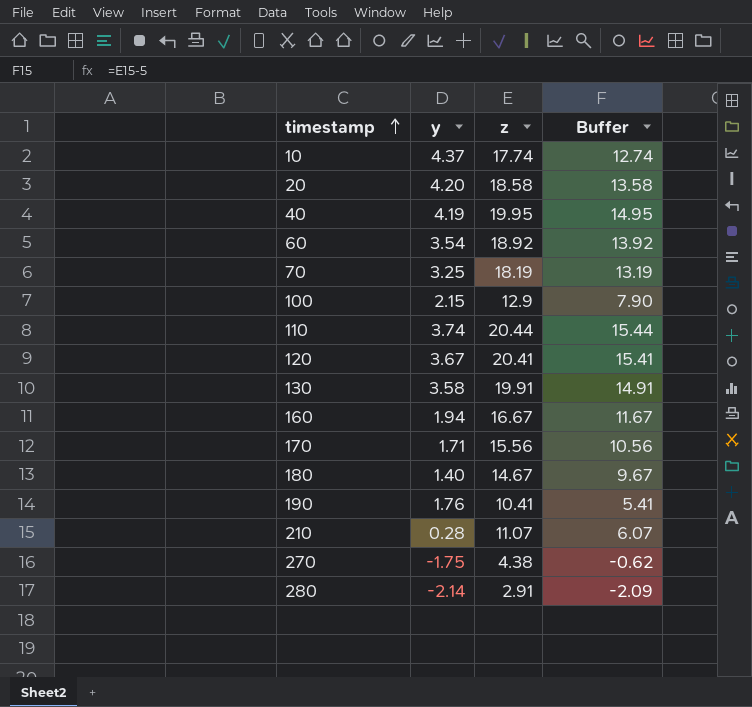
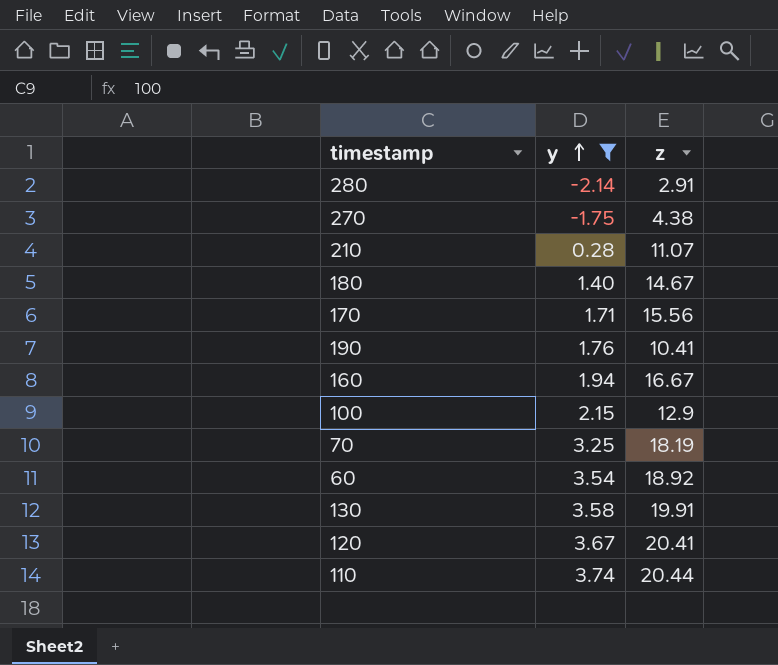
filter: none -> y <= 3.74
row order: timestamp ascending -> y ascending
column Buffer | formula: [z] - 5 -> none

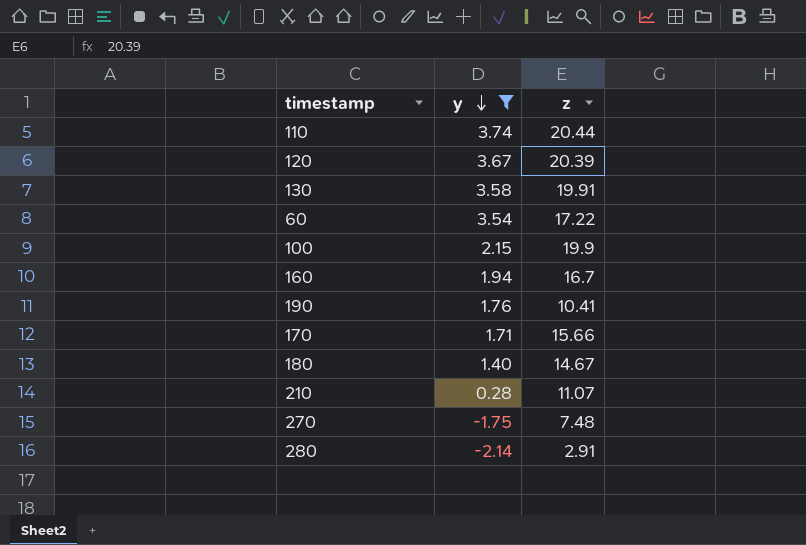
row order: y ascending -> y descending
row 70: 3.25 | 18.19 -> none
120 | z: 20.41 -> 20.39
60 | z: 18.92 -> 17.22
100 | z: 12.9 -> 19.9
160 | z: 16.67 -> 16.7
170 | z: 15.56 -> 15.66
270 | z: 4.38 -> 7.48

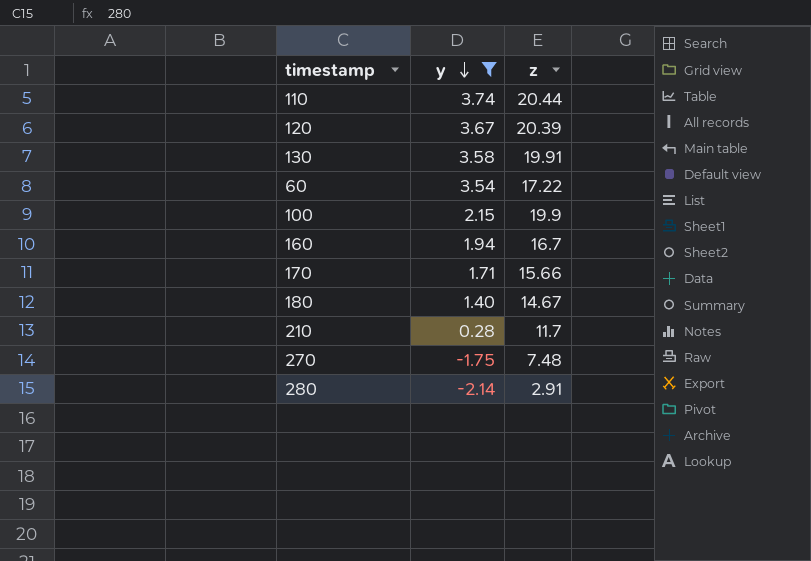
row 190: 1.76 | 10.41 -> none
210 | z: 11.07 -> 11.7

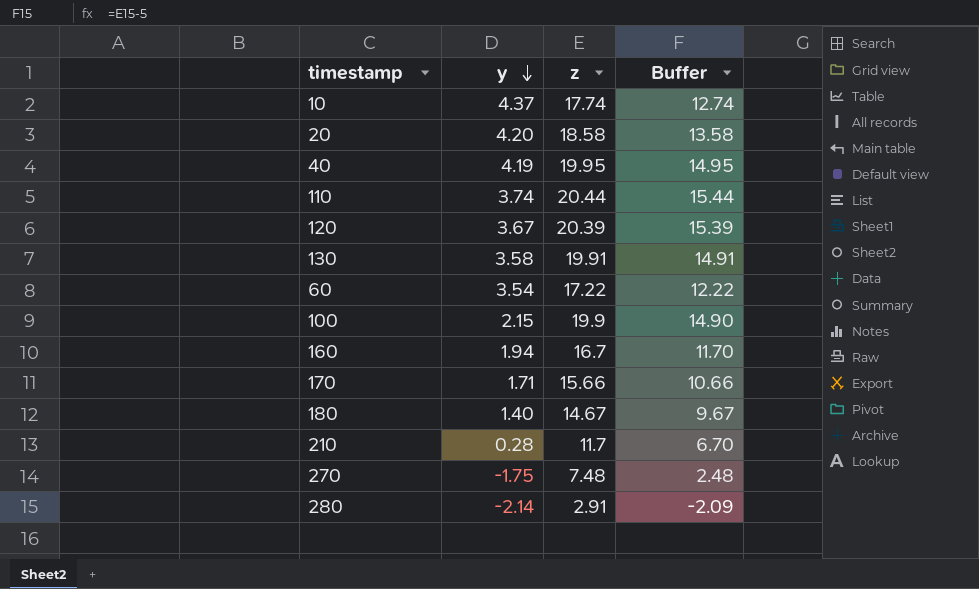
filter: y <= 3.74 -> none
column Buffer | formula: none -> [z] - 5

